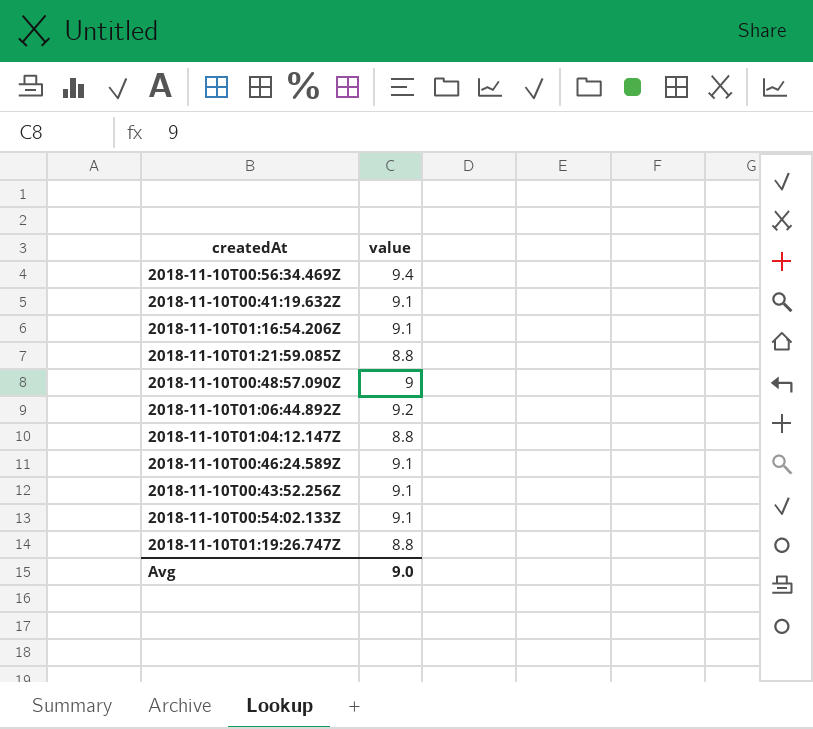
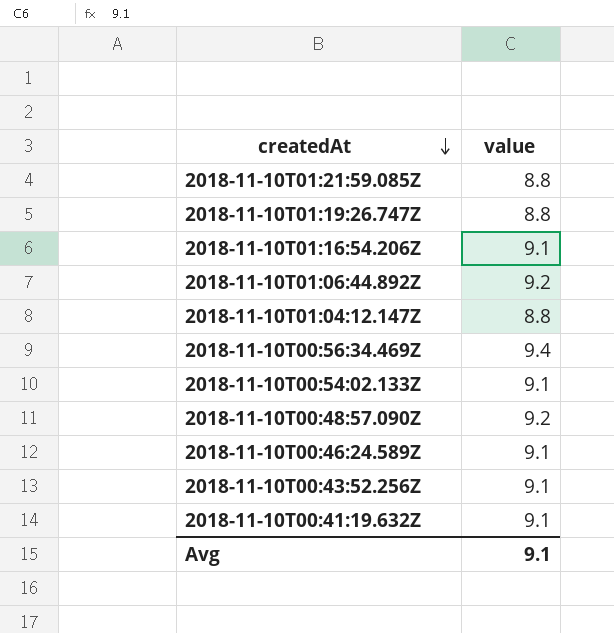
row order: none -> createdAt descending
2018-11-10T00:48:57.090Z | value: 9 -> 9.2
Avg | value: 9.0 -> 9.1

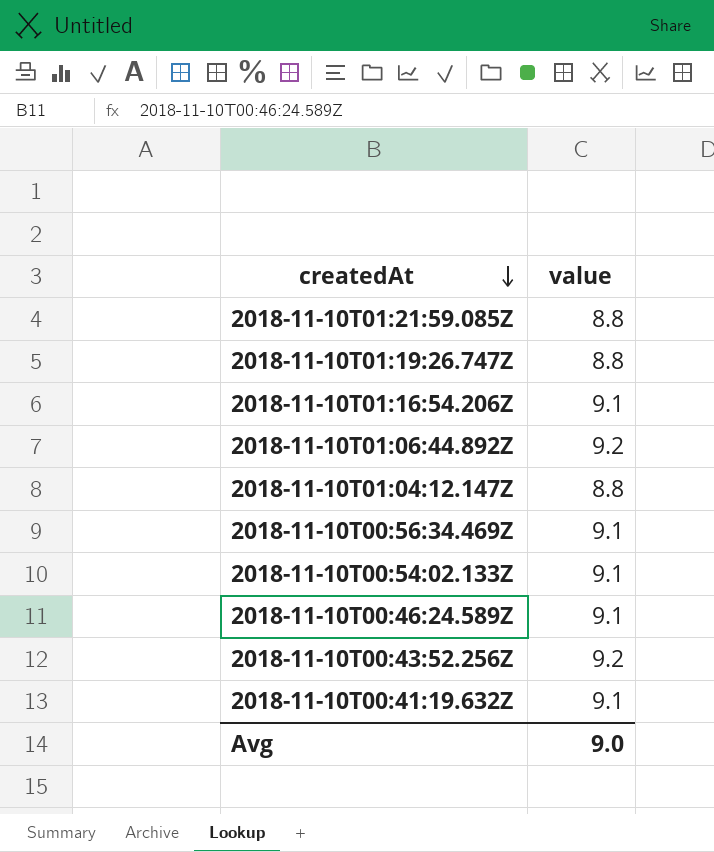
row 2018-11-10T00:48:57.090Z: 9.2 -> none
2018-11-10T00:56:34.469Z | value: 9.4 -> 9.1
2018-11-10T00:43:52.256Z | value: 9.1 -> 9.2
Avg | value: 9.1 -> 9.0

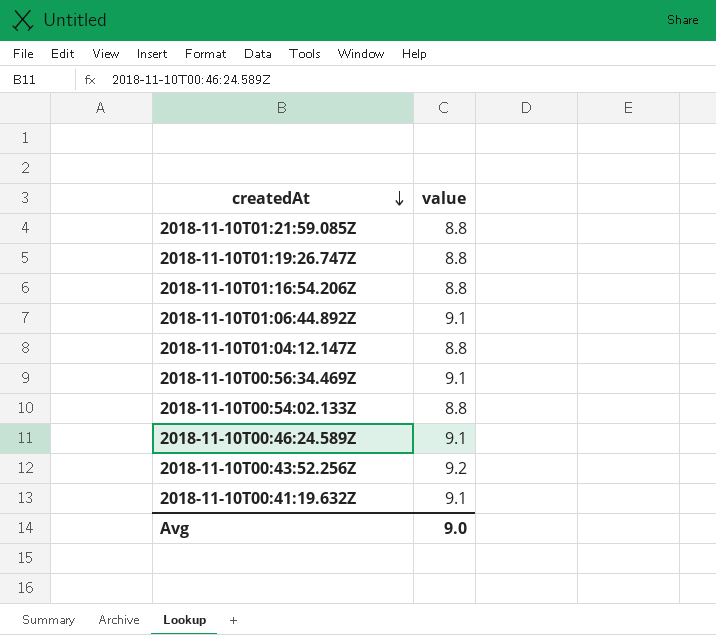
2018-11-10T01:16:54.206Z | value: 9.1 -> 8.8
2018-11-10T01:06:44.892Z | value: 9.2 -> 9.1
2018-11-10T00:54:02.133Z | value: 9.1 -> 8.8

